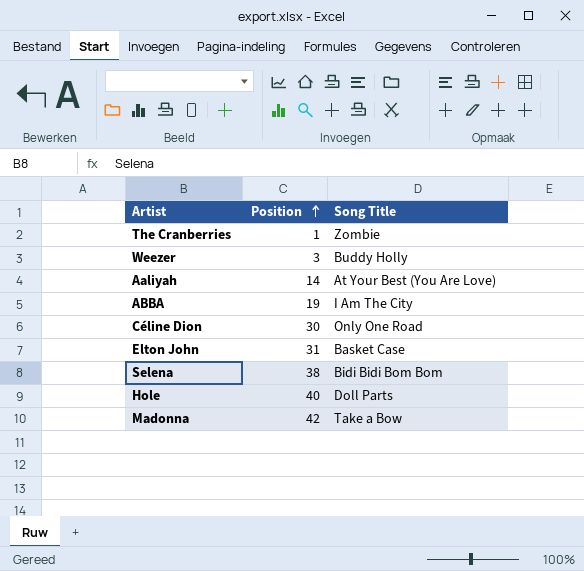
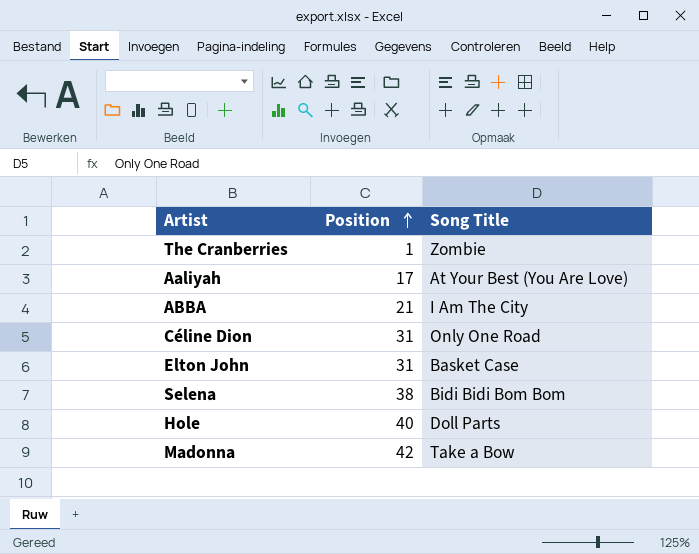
row Weezer: 3 | Buddy Holly -> none
Aaliyah | Position: 14 -> 17
ABBA | Position: 19 -> 21
Céline Dion | Position: 30 -> 31

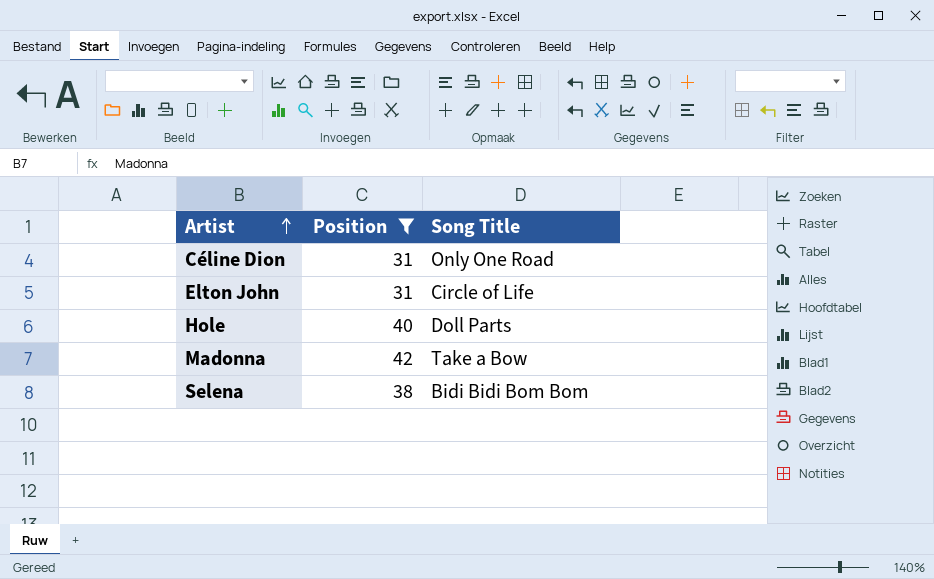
filter: none -> Position >= 31
row order: Position ascending -> Artist ascending
Elton John | Song Title: Basket Case -> Circle of Life

